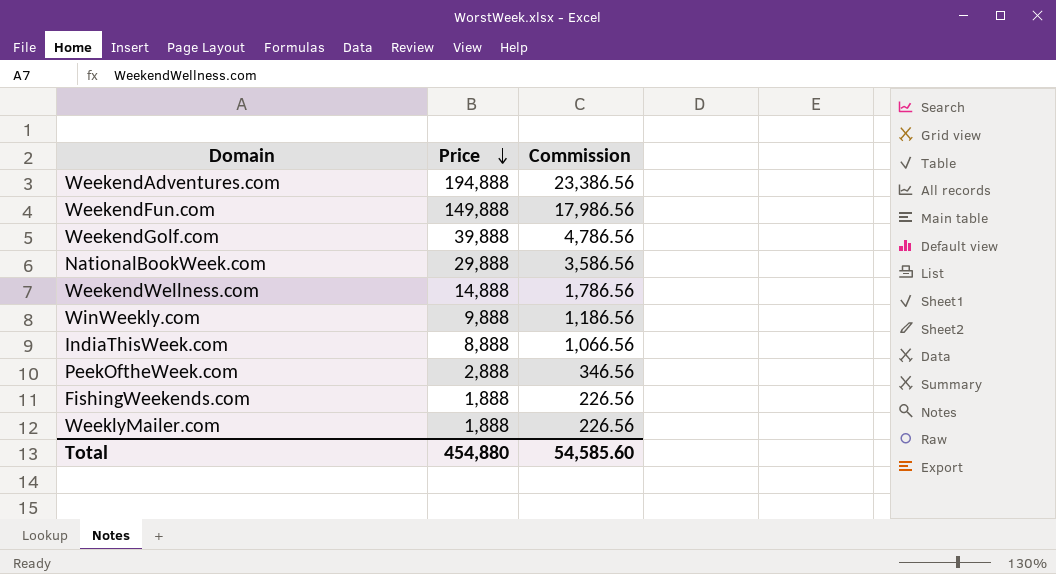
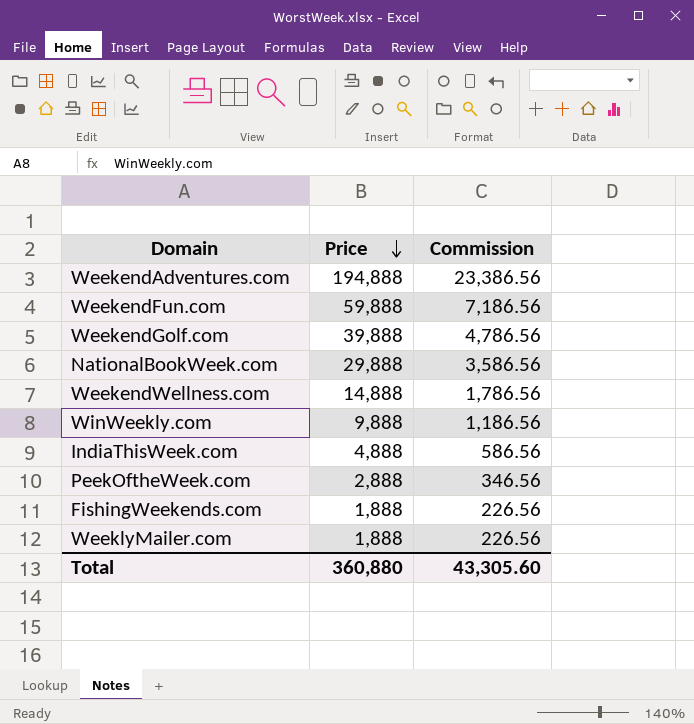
WeekendFun.com | Price: 149,888 -> 59,888
WeekendFun.com | Commission: 17,986.56 -> 7,186.56
IndiaThisWeek.com | Price: 8,888 -> 4,888
IndiaThisWeek.com | Commission: 1,066.56 -> 586.56
Total | Price: 454,880 -> 360,880
Total | Commission: 54,585.60 -> 43,305.60

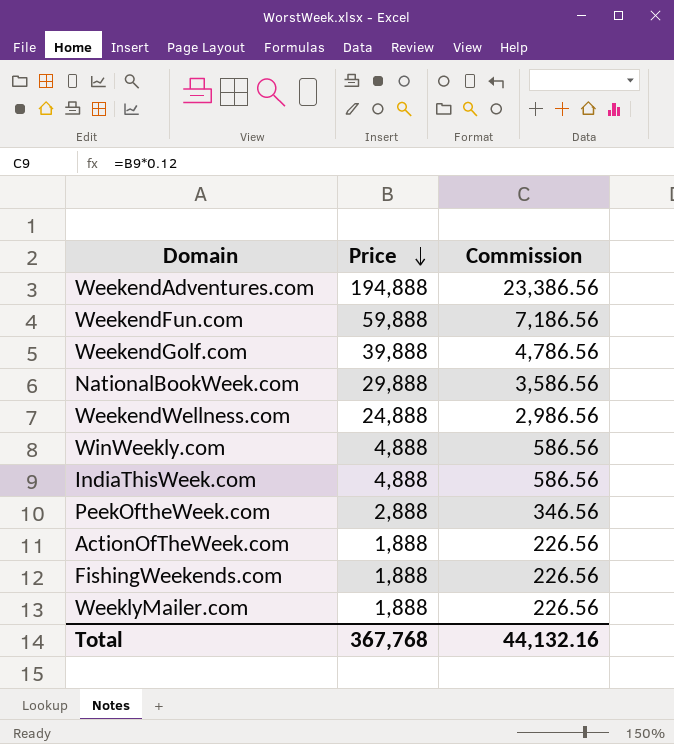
WeekendWellness.com | Price: 14,888 -> 24,888
WeekendWellness.com | Commission: 1,786.56 -> 2,986.56
WinWeekly.com | Price: 9,888 -> 4,888
WinWeekly.com | Commission: 1,186.56 -> 586.56
row ActionOfTheWeek.com: none -> 1,888 | 226.56
Total | Price: 360,880 -> 367,768
Total | Commission: 43,305.60 -> 44,132.16

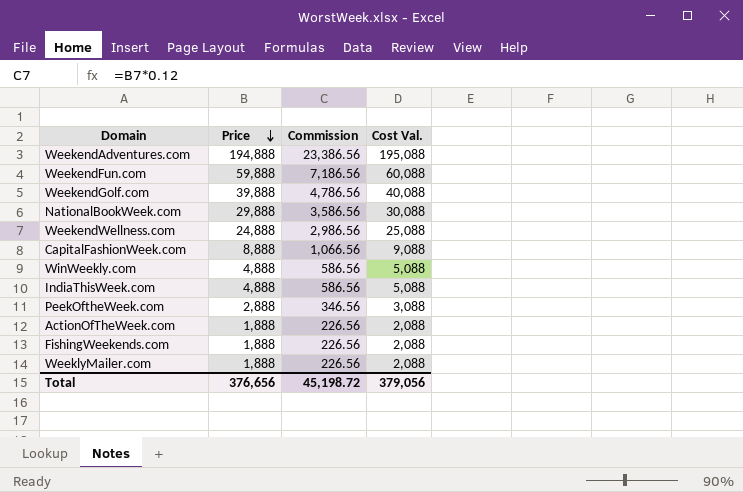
column Cost Val. | formula: none -> [Price] + 200
row CapitalFashionWeek.com: none -> 8,888 | 1,066.56 | 9,088
Total | Price: 367,768 -> 376,656
Total | Commission: 44,132.16 -> 45,198.72

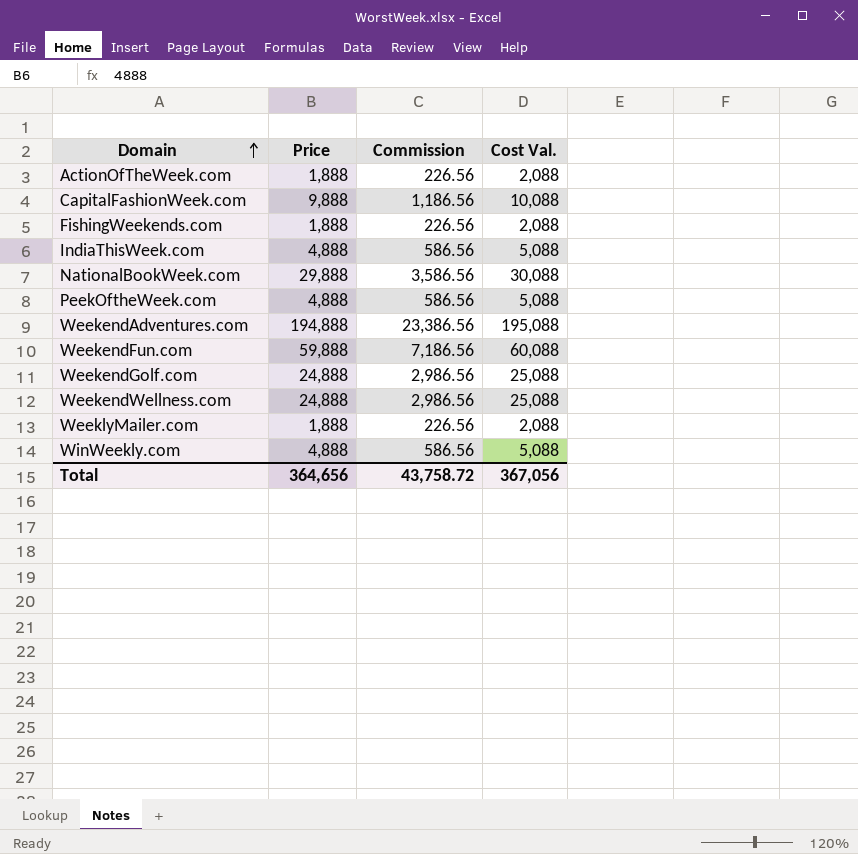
row order: Price descending -> Domain ascending
CapitalFashionWeek.com | Price: 8,888 -> 9,888
CapitalFashionWeek.com | Commission: 1,066.56 -> 1,186.56
CapitalFashionWeek.com | Cost Val.: 9,088 -> 10,088
PeekOftheWeek.com | Price: 2,888 -> 4,888
PeekOftheWeek.com | Commission: 346.56 -> 586.56
PeekOftheWeek.com | Cost Val.: 3,088 -> 5,088
WeekendGolf.com | Price: 39,888 -> 24,888
WeekendGolf.com | Commission: 4,786.56 -> 2,986.56
WeekendGolf.com | Cost Val.: 40,088 -> 25,088
Total | Price: 376,656 -> 364,656
Total | Commission: 45,198.72 -> 43,758.72
Total | Cost Val.: 379,056 -> 367,056

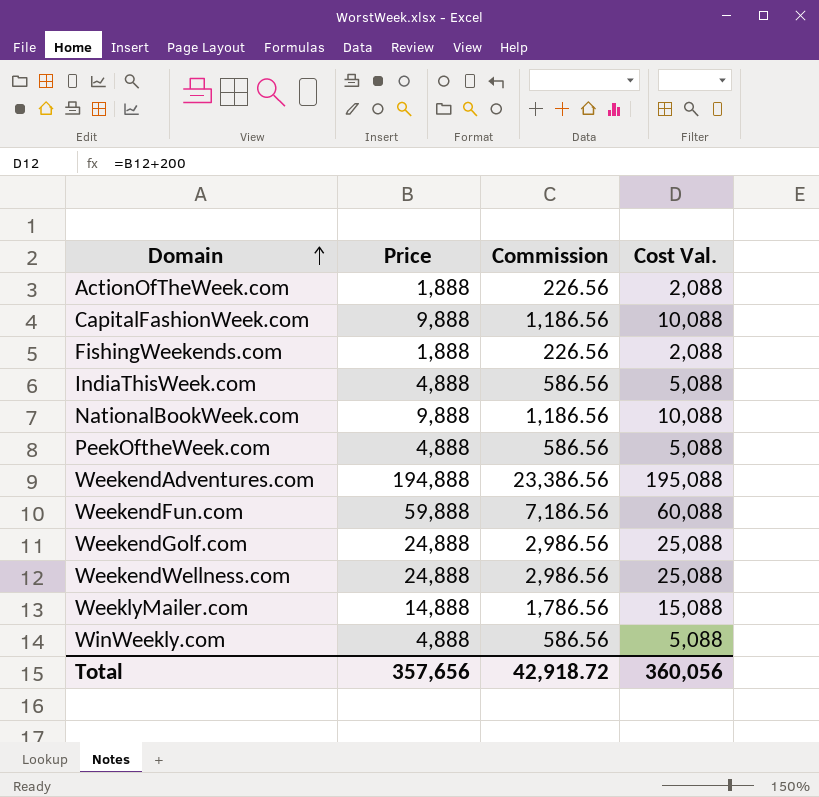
NationalBookWeek.com | Price: 29,888 -> 9,888
NationalBookWeek.com | Commission: 3,586.56 -> 1,186.56
NationalBookWeek.com | Cost Val.: 30,088 -> 10,088
WeeklyMailer.com | Price: 1,888 -> 14,888
WeeklyMailer.com | Commission: 226.56 -> 1,786.56
WeeklyMailer.com | Cost Val.: 2,088 -> 15,088
Total | Price: 364,656 -> 357,656
Total | Commission: 43,758.72 -> 42,918.72
Total | Cost Val.: 367,056 -> 360,056

